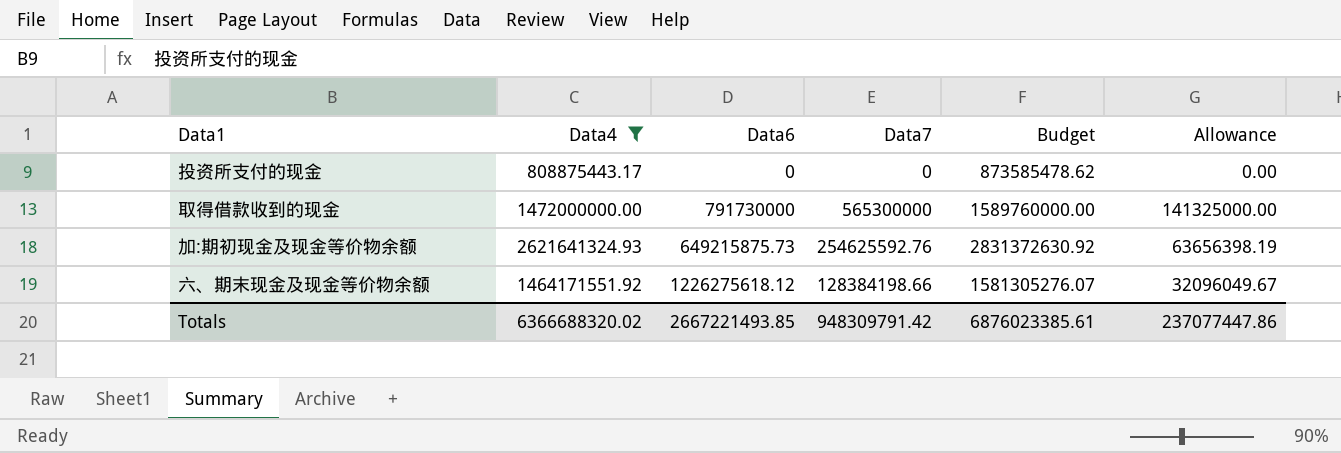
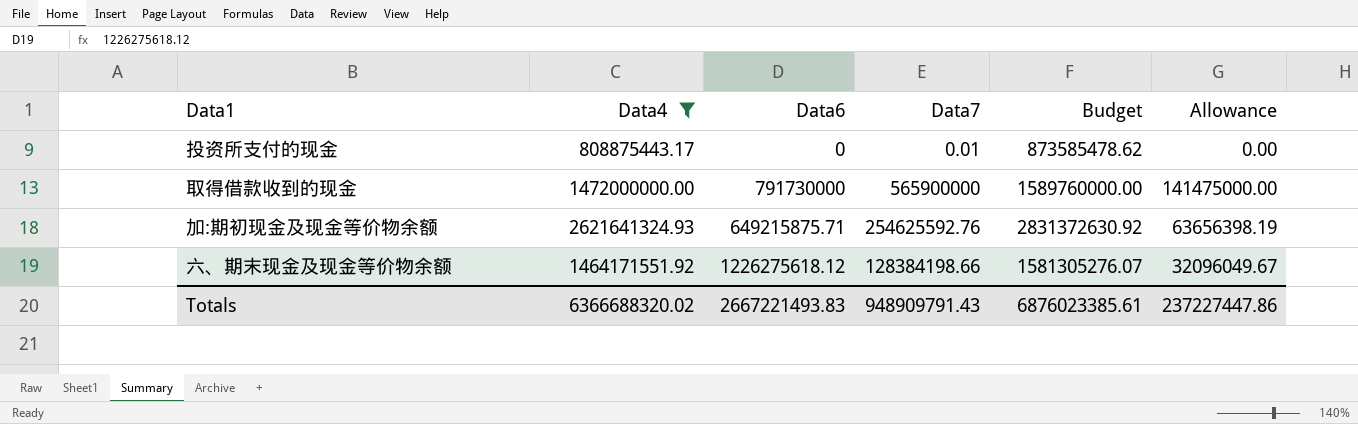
投资所支付的现金 | Data7: 0 -> 0.01
取得借款收到的现金 | Data7: 565300000 -> 565900000
取得借款收到的现金 | Allowance: 141325000.00 -> 141475000.00
加:期初现金及现金等价物余额 | Data6: 649215875.73 -> 649215875.71
Totals | Data6: 2667221493.85 -> 2667221493.83
Totals | Data7: 948309791.42 -> 948909791.43
Totals | Allowance: 237077447.86 -> 237227447.86

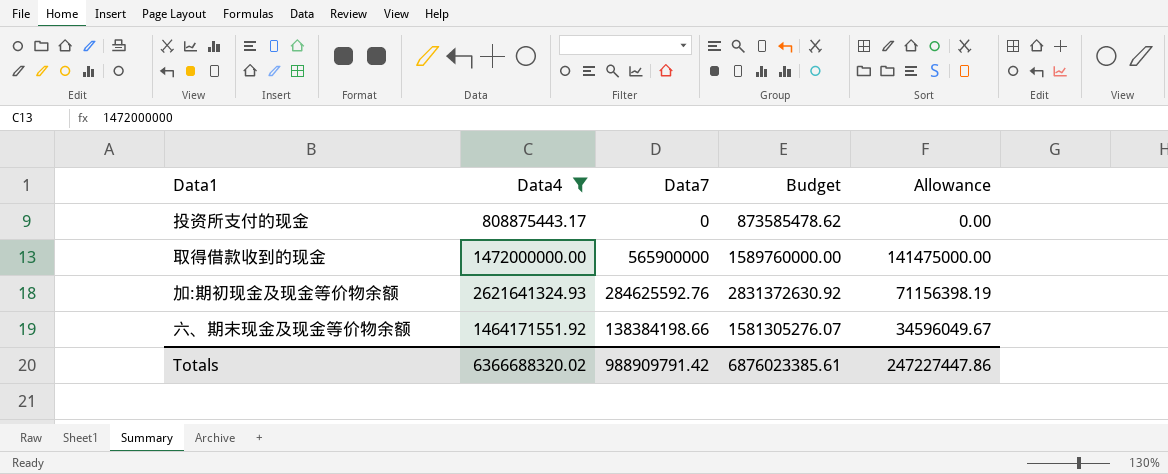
column Data6 | position: 3 -> none
投资所支付的现金 | Data7: 0.01 -> 0
加:期初现金及现金等价物余额 | Data7: 254625592.76 -> 284625592.76
加:期初现金及现金等价物余额 | Allowance: 63656398.19 -> 71156398.19
六、期末现金及现金等价物余额 | Data7: 128384198.66 -> 138384198.66
六、期末现金及现金等价物余额 | Allowance: 32096049.67 -> 34596049.67
Totals | Data7: 948909791.43 -> 988909791.42
Totals | Allowance: 237227447.86 -> 247227447.86

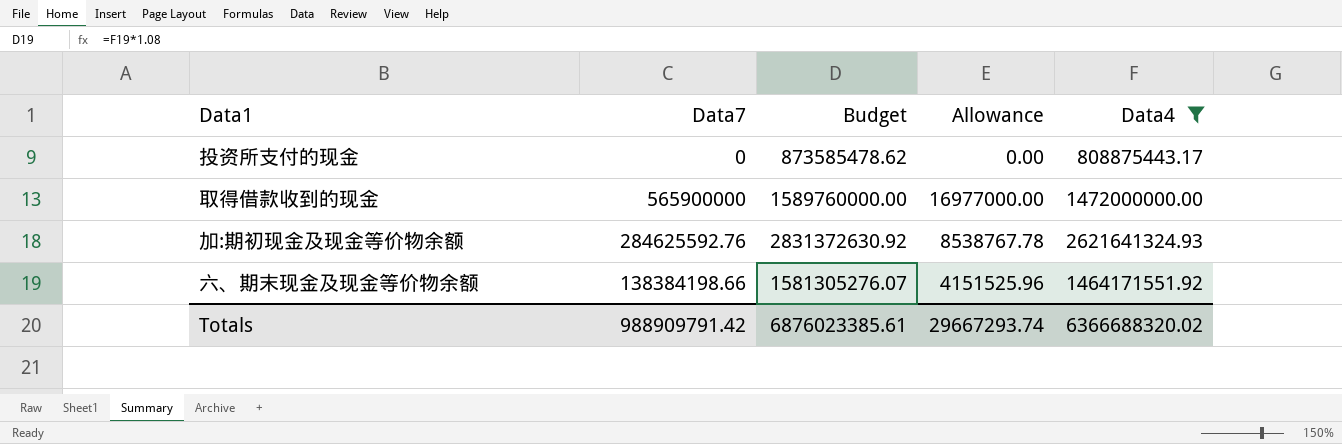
column Allowance | formula: [Data7] * 0.25 -> [Data7] * 0.03
column Data4 | position: 2 -> 5
Totals | Allowance: 247227447.86 -> 29667293.74

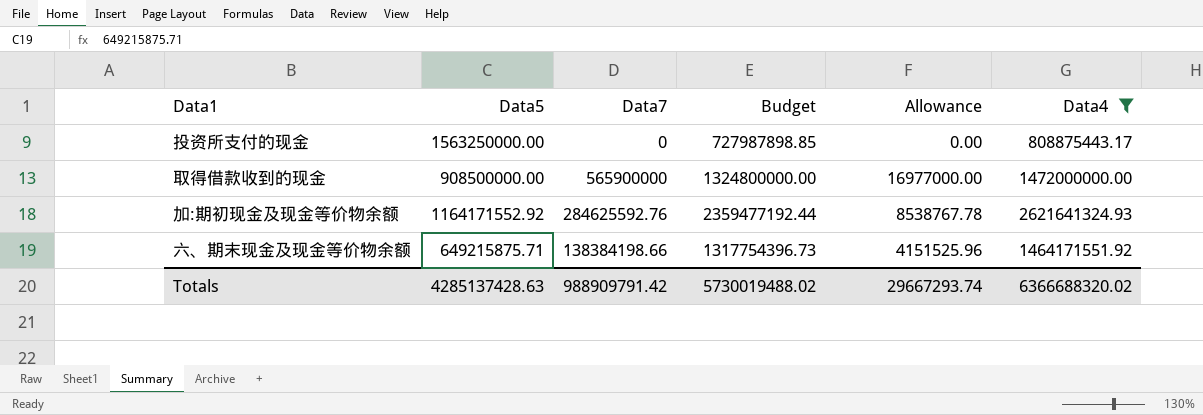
column Data5 | position: none -> 2
column Budget | formula: [Data4] * 1.08 -> [Data4] * 0.9
Totals | Budget: 6876023385.61 -> 5730019488.02

